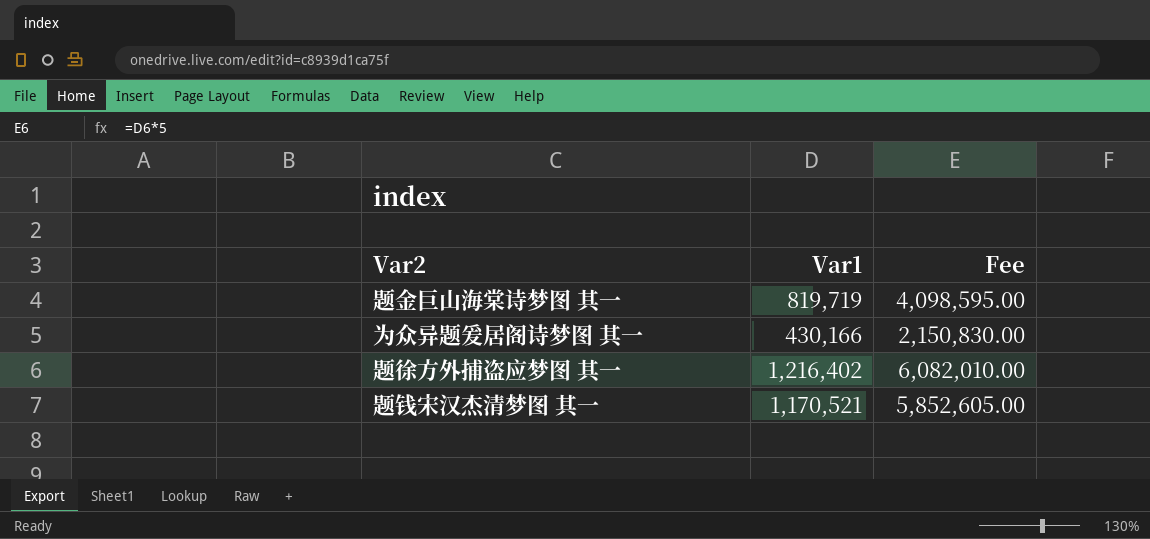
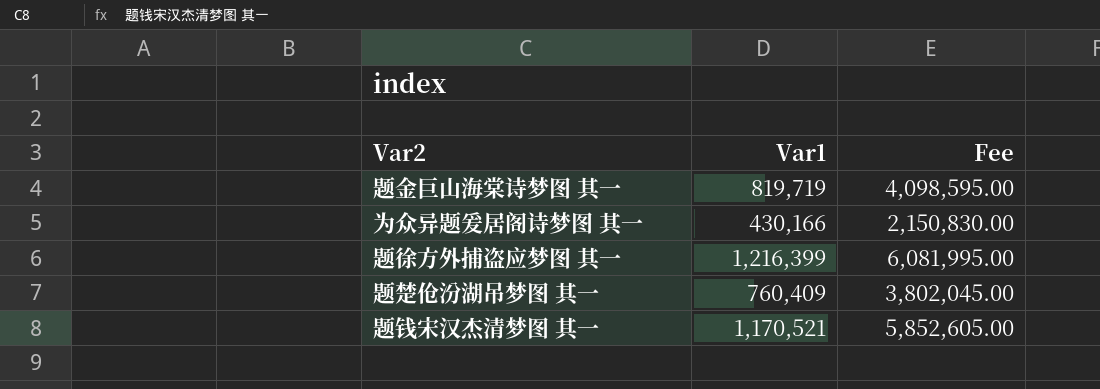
题徐方外捕盗应梦图 其一 | Var1: 1,216,402 -> 1,216,399
题徐方外捕盗应梦图 其一 | Fee: 6,082,010.00 -> 6,081,995.00
row 题楚伧汾湖吊梦图 其一: none -> 760,409 | 3,802,045.00

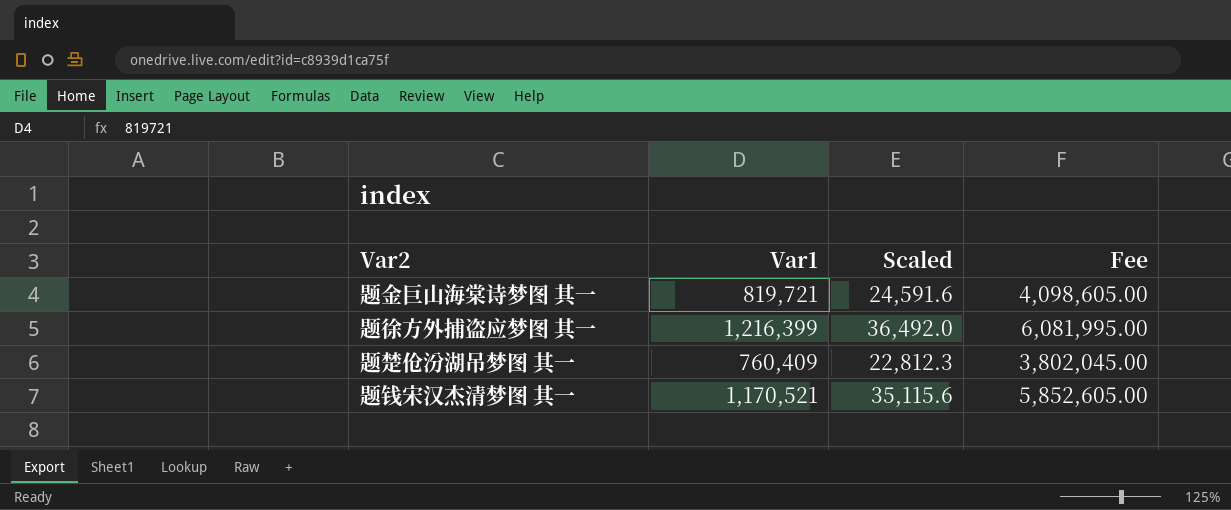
column Scaled | formula: none -> [Var1] * 0.03
row 为众异题爰居阁诗梦图 其一: 430,166 | 2,150,830.00 -> none
题金巨山海棠诗梦图 其一 | Var1: 819,719 -> 819,721
题金巨山海棠诗梦图 其一 | Fee: 4,098,595.00 -> 4,098,605.00

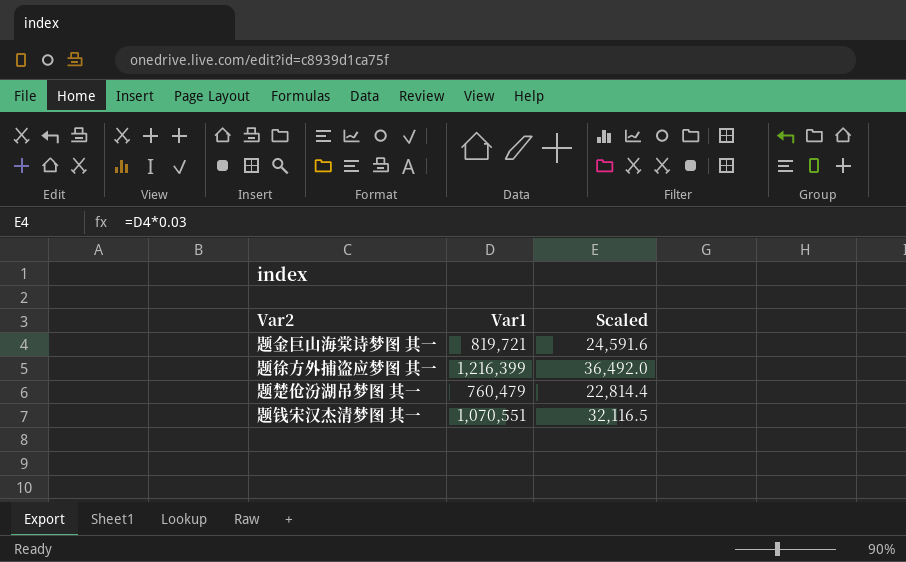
column Fee | formula: [Var1] * 5 -> none
题楚伧汾湖吊梦图 其一 | Var1: 760,409 -> 760,479
题楚伧汾湖吊梦图 其一 | Scaled: 22,812.3 -> 22,814.4
题钱宋汉杰清梦图 其一 | Var1: 1,170,521 -> 1,070,551
题钱宋汉杰清梦图 其一 | Scaled: 35,115.6 -> 32,116.5

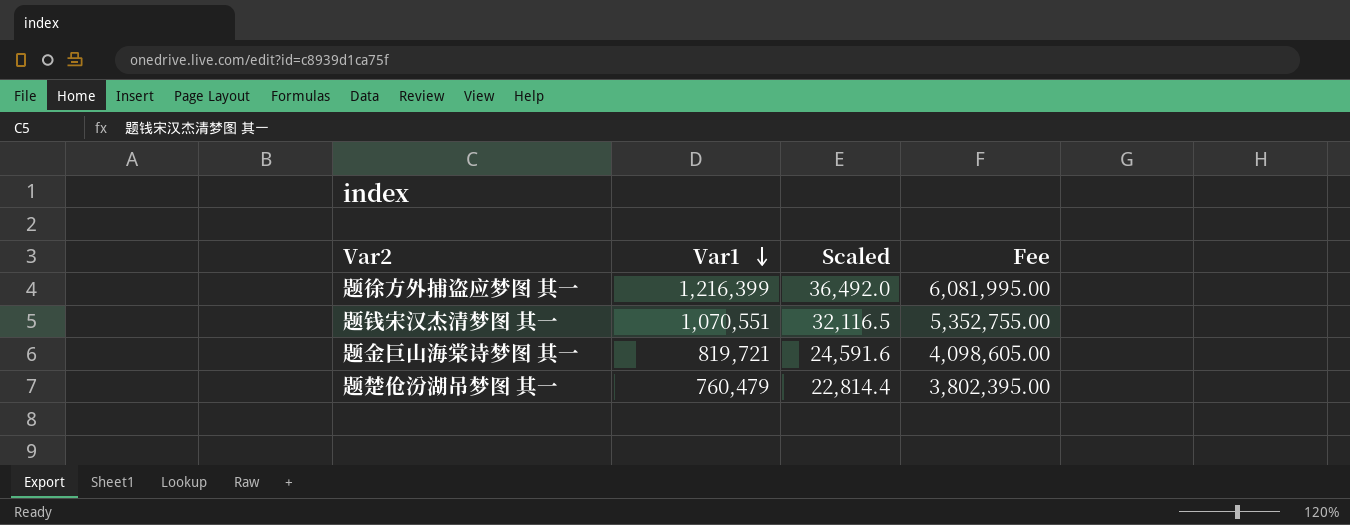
row order: none -> Var1 descending
column Fee | formula: none -> [Var1] * 5

